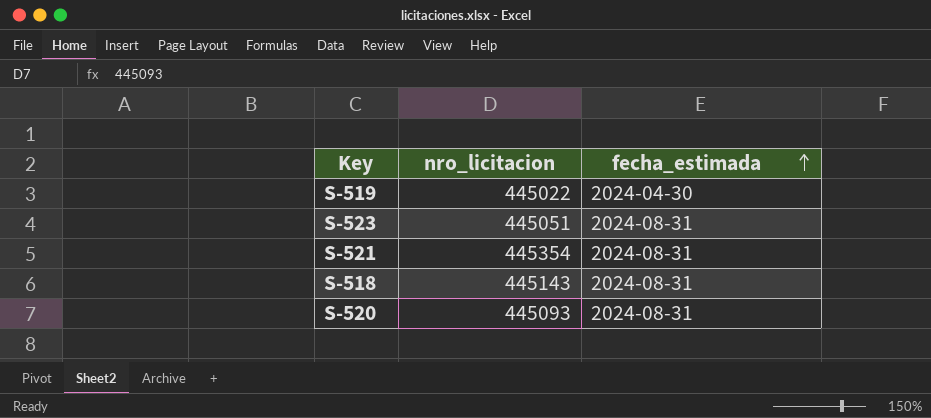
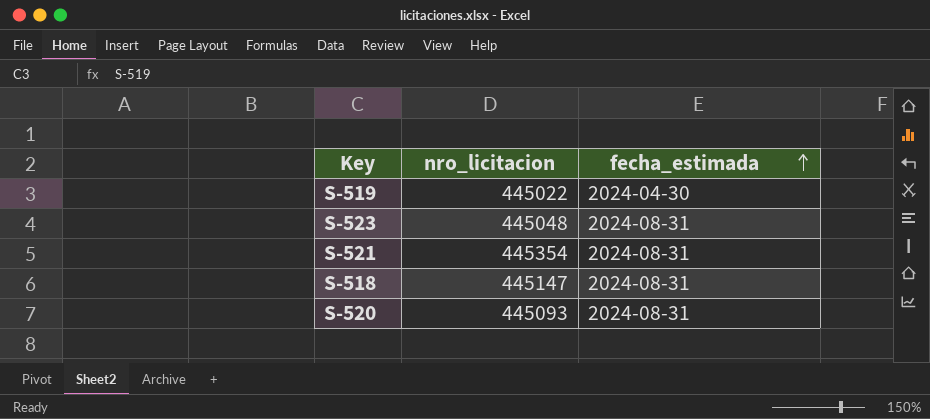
S-523 | nro_licitacion: 445051 -> 445048
S-518 | nro_licitacion: 445143 -> 445147

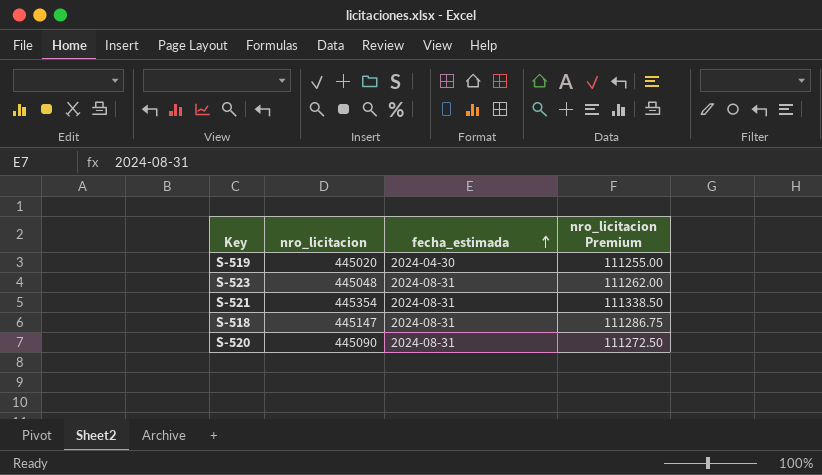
column nro_licitacion Premium | formula: none -> [nro_licitacion] * 0.25
S-519 | nro_licitacion: 445022 -> 445020
S-520 | nro_licitacion: 445093 -> 445090

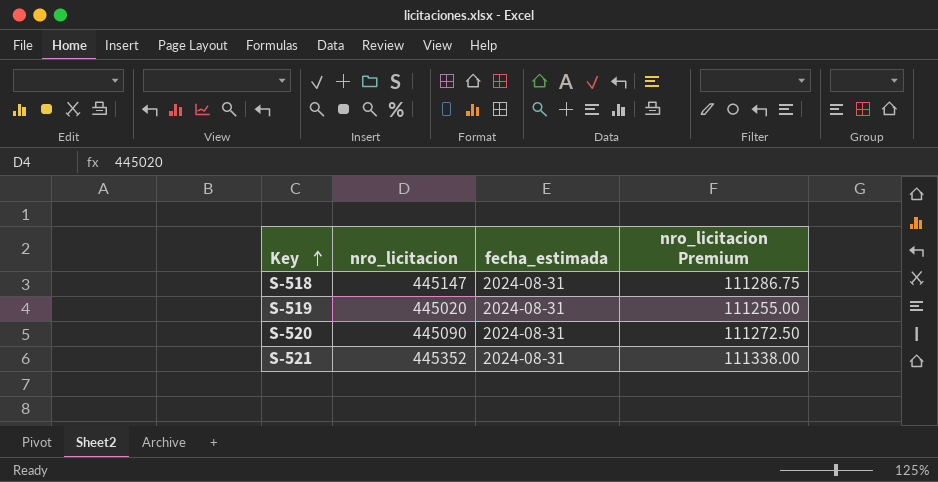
row order: fecha_estimada ascending -> Key ascending
row S-523: 445048 | 2024-08-31 | 111262.00 -> none
S-519 | fecha_estimada: 2024-04-30 -> 2024-08-31
S-521 | nro_licitacion: 445354 -> 445352
S-521 | nro_licitacion Premium: 111338.50 -> 111338.00

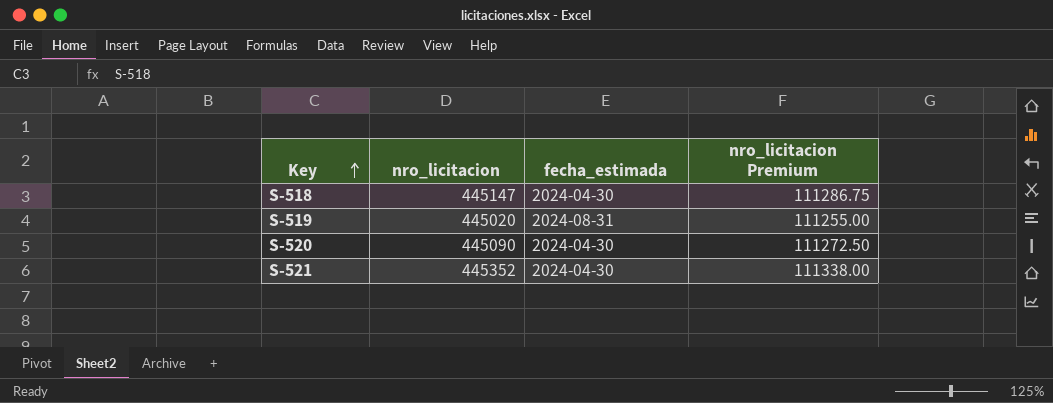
S-518 | fecha_estimada: 2024-08-31 -> 2024-04-30
S-520 | fecha_estimada: 2024-08-31 -> 2024-04-30
S-521 | fecha_estimada: 2024-08-31 -> 2024-04-30

